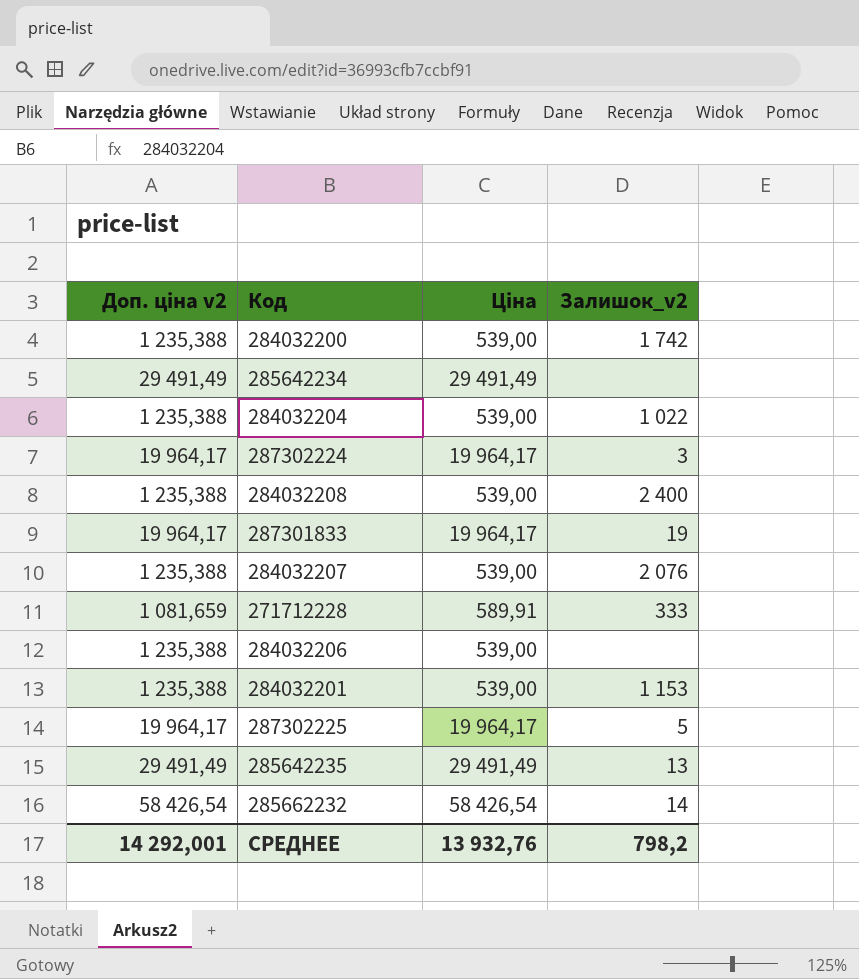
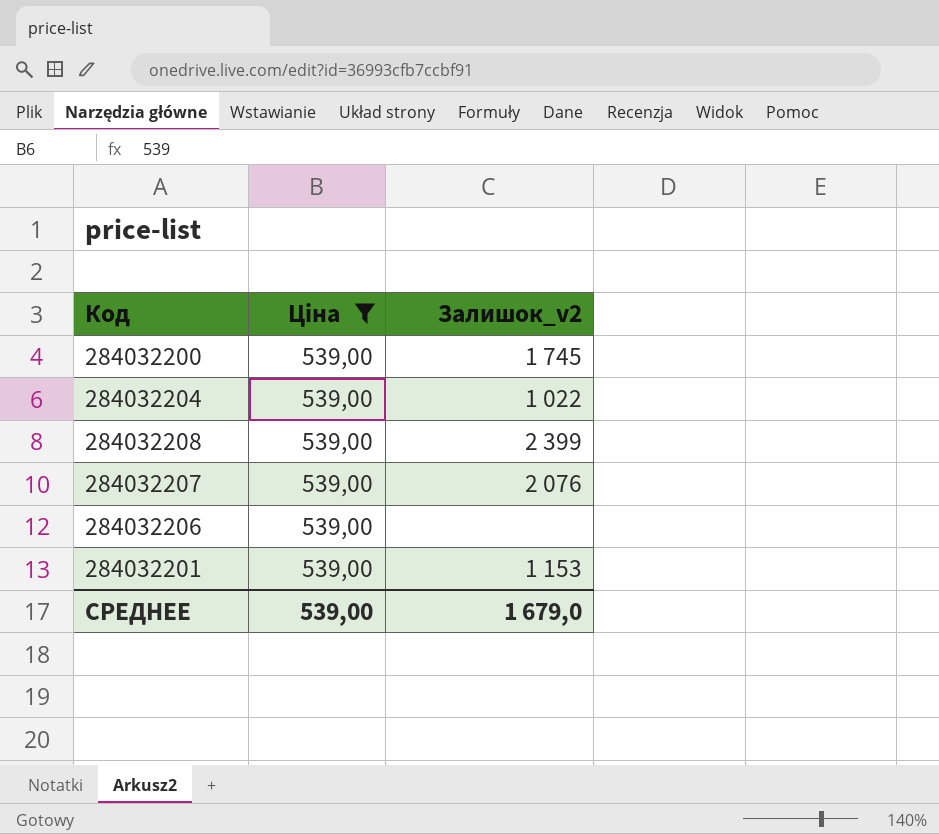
filter: none -> Ціна = 539,00
column Доп. ціна v2 | position: 1 -> none
284032200 | Залишок_v2: 1 742 -> 1 745
284032208 | Залишок_v2: 2 400 -> 2 399
СРЕДНЕЕ | Ціна: 13 932,76 -> 539,00
СРЕДНЕЕ | Залишок_v2: 798,2 -> 1 679,0

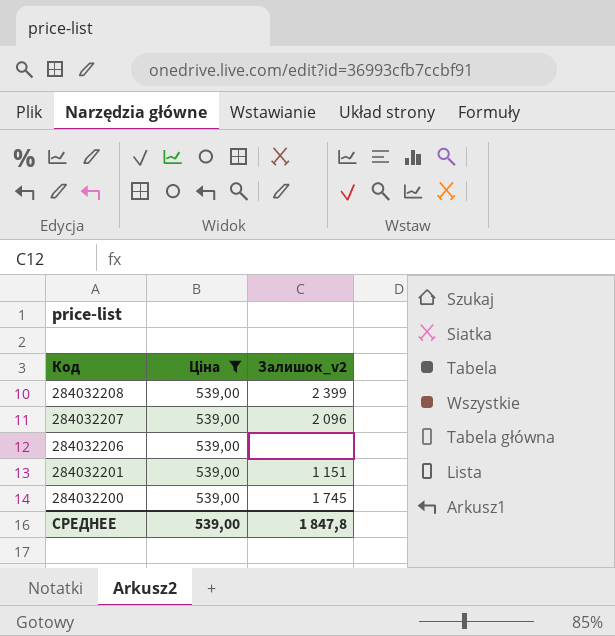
row order: none -> Код descending
row 284032204: 539,00 | 1 022 -> none
284032207 | Залишок_v2: 2 076 -> 2 096
284032201 | Залишок_v2: 1 153 -> 1 151
СРЕДНЕЕ | Залишок_v2: 1 679,0 -> 1 847,8

